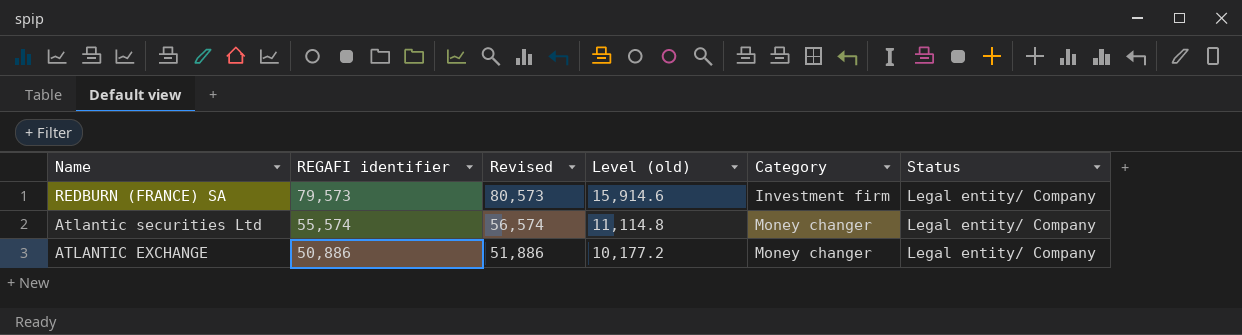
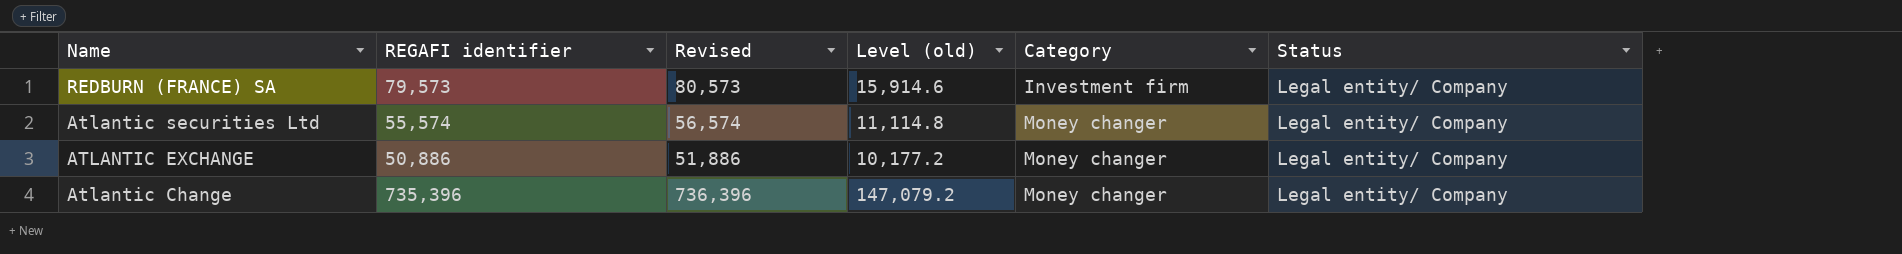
row Atlantic Change: none -> 735,396 | 736,396 | 147,079.2 | Money changer | Legal entity/ Company

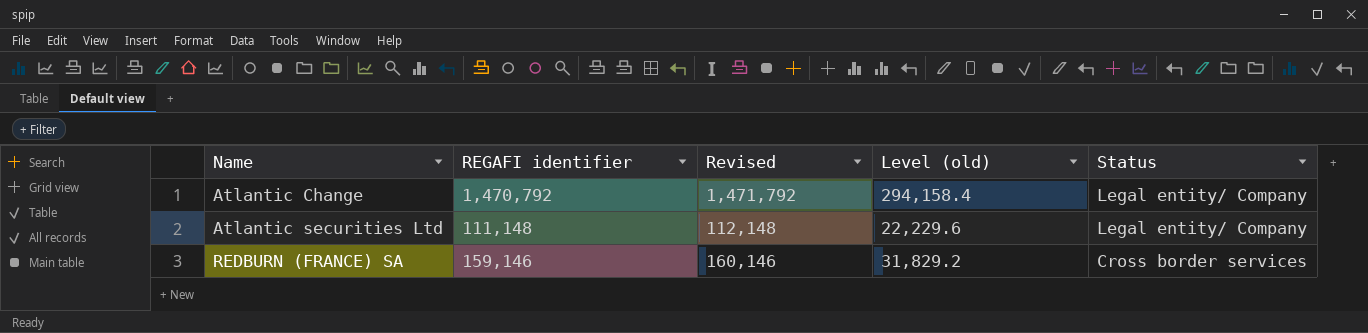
row order: Name descending -> Name ascending
column Category | position: 5 -> none
row ATLANTIC EXCHANGE: 50,886 | 51,886 | 10,177.2 | Money changer | Legal entity/ Company -> none
Atlantic Change | REGAFI identifier: 735,396 -> 1,470,792
Atlantic Change | Revised: 736,396 -> 1,471,792
Atlantic Change | Level (old): 147,079.2 -> 294,158.4
Atlantic securities Ltd | REGAFI identifier: 55,574 -> 111,148
Atlantic securities Ltd | Revised: 56,574 -> 112,148
Atlantic securities Ltd | Level (old): 11,114.8 -> 22,229.6
REDBURN (FRANCE) SA | REGAFI identifier: 79,573 -> 159,146
REDBURN (FRANCE) SA | Revised: 80,573 -> 160,146
REDBURN (FRANCE) SA | Level (old): 15,914.6 -> 31,829.2
REDBURN (FRANCE) SA | Status: Legal entity/ Company -> Cross border services

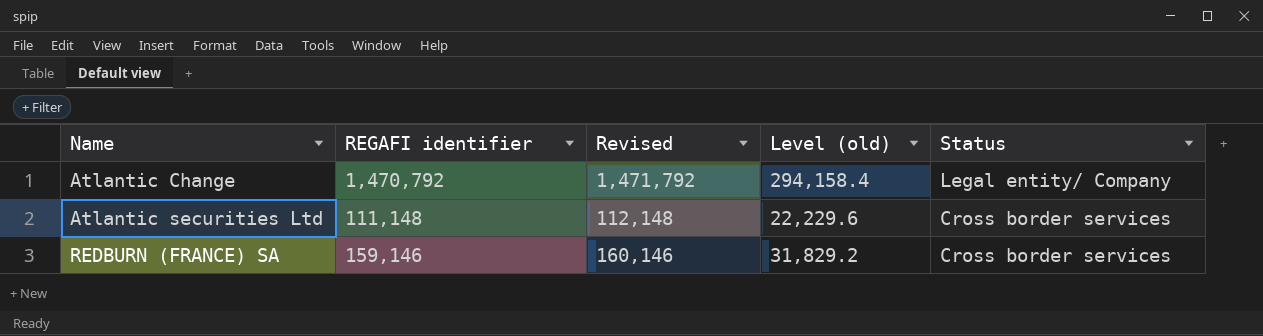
Atlantic securities Ltd | Status: Legal entity/ Company -> Cross border services

